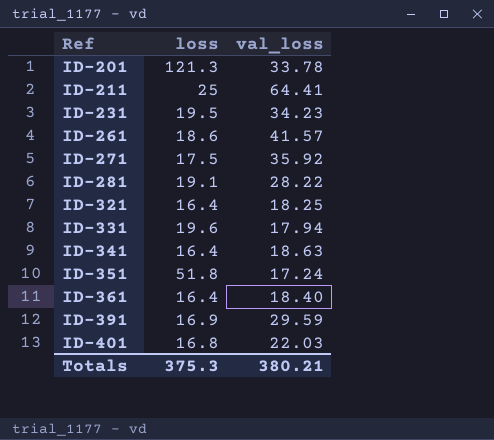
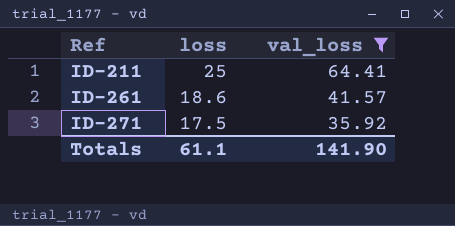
filter: none -> val_loss >= 35.92
Totals | loss: 375.3 -> 61.1
Totals | val_loss: 380.21 -> 141.90

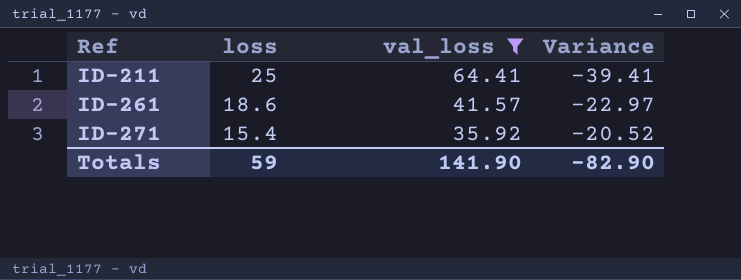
column Variance | formula: none -> [loss] - [val_loss]
ID-271 | loss: 17.5 -> 15.4
Totals | loss: 61.1 -> 59

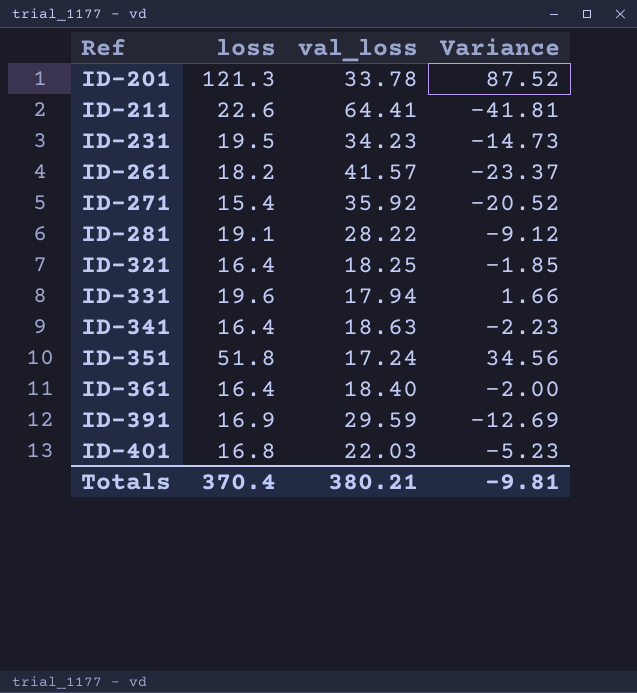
filter: val_loss >= 35.92 -> none
ID-211 | loss: 25 -> 22.6
ID-211 | Variance: -39.41 -> -41.81
ID-261 | loss: 18.6 -> 18.2
ID-261 | Variance: -22.97 -> -23.37
Totals | loss: 59 -> 370.4
Totals | val_loss: 141.90 -> 380.21
Totals | Variance: -82.90 -> -9.81

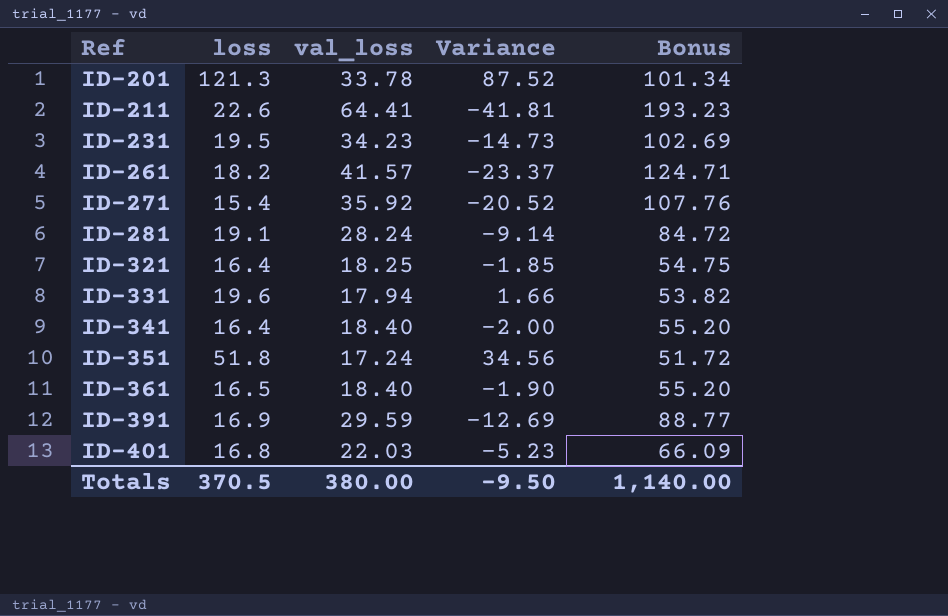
column Bonus | formula: none -> [val_loss] * 3
ID-281 | val_loss: 28.22 -> 28.24
ID-281 | Variance: -9.12 -> -9.14
ID-341 | val_loss: 18.63 -> 18.40
ID-341 | Variance: -2.23 -> -2.00
ID-361 | loss: 16.4 -> 16.5
ID-361 | Variance: -2.00 -> -1.90
Totals | loss: 370.4 -> 370.5
Totals | val_loss: 380.21 -> 380.00
Totals | Variance: -9.81 -> -9.50

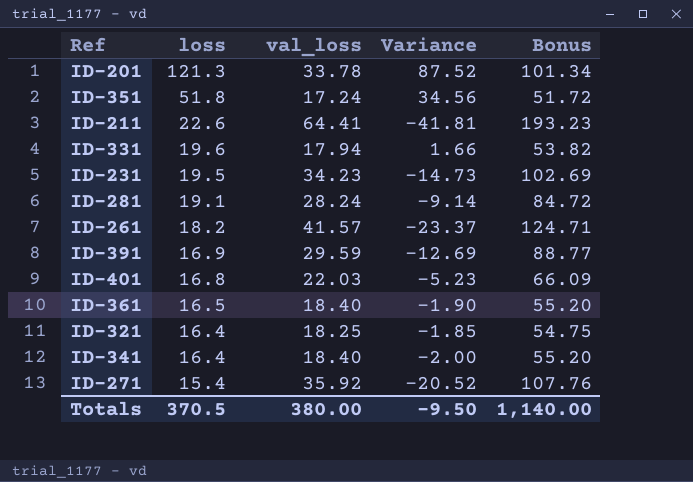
row order: Ref ascending -> loss descending

